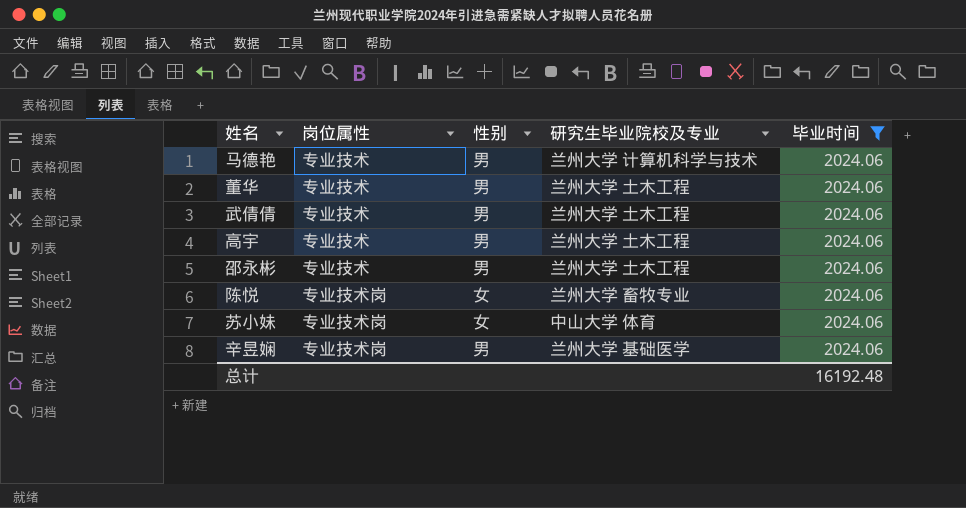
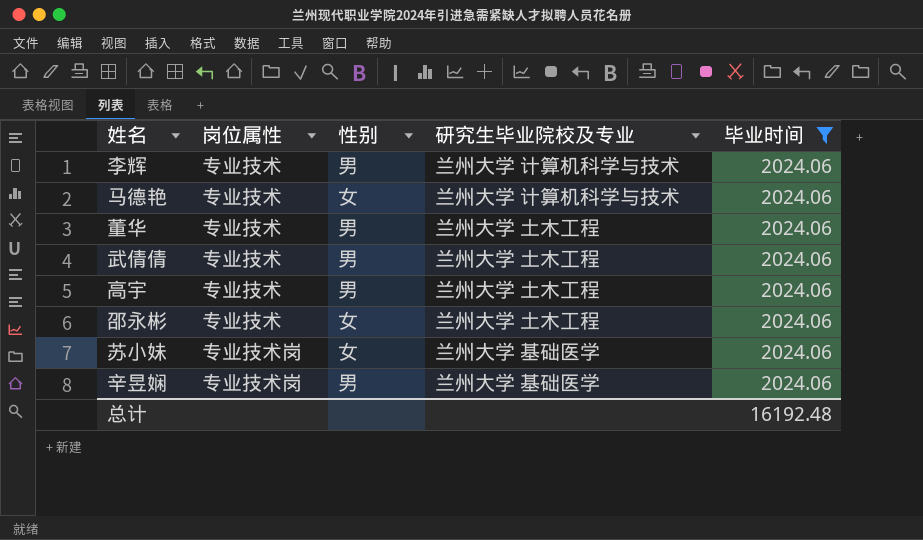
row 陈悦: 专业技术岗 | 女 | 兰州大学 畜牧专业 | 2024.06 -> none
row 李辉: none -> 专业技术 | 男 | 兰州大学 计算机科学与技术 | 2024.06
马德艳 | 性别: 男 -> 女
邵永彬 | 性别: 男 -> 女
苏小妹 | 研究生毕业院校及专业: 中山大学 体育 -> 兰州大学 基础医学

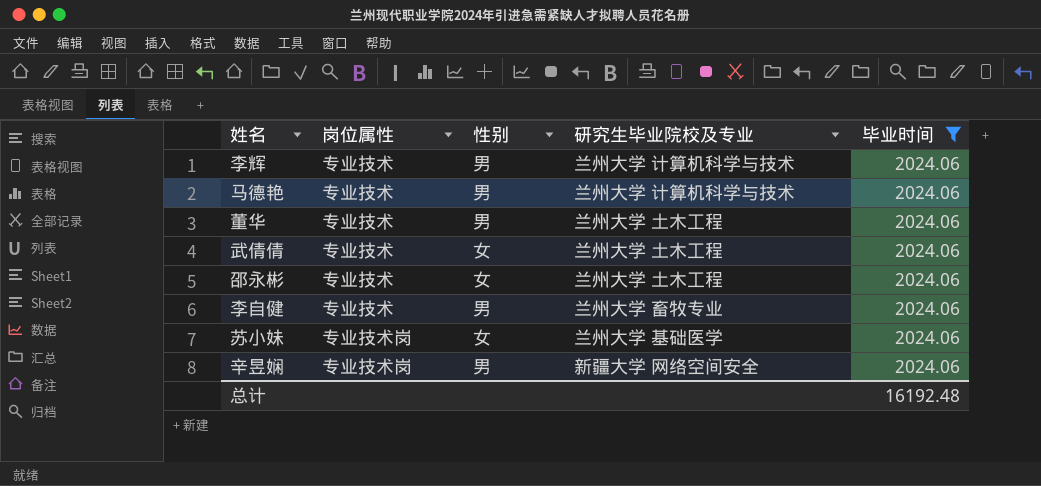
row 高宇: 专业技术 | 男 | 兰州大学 土木工程 | 2024.06 -> none
马德艳 | 性别: 女 -> 男
武倩倩 | 性别: 男 -> 女
row 李自健: none -> 专业技术 | 男 | 兰州大学 畜牧专业 | 2024.06
辛昱娴 | 研究生毕业院校及专业: 兰州大学 基础医学 -> 新疆大学 网络空间安全

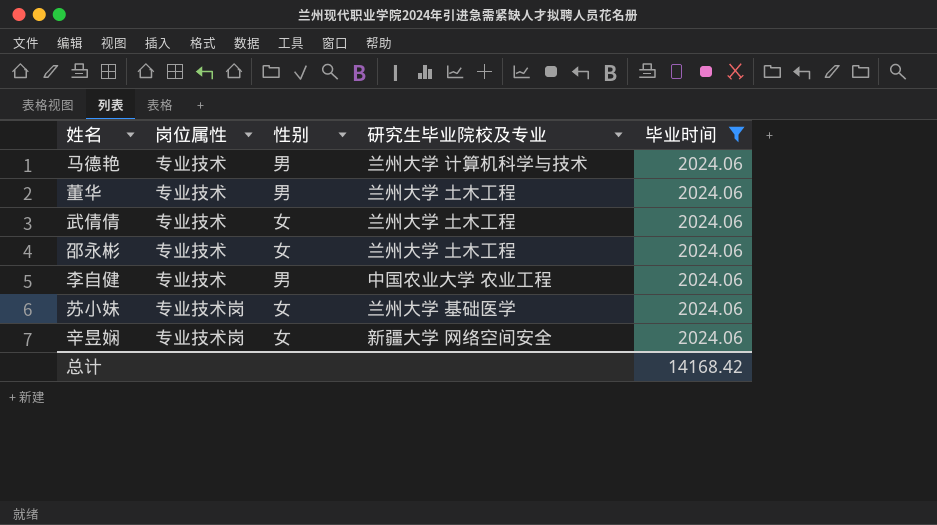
row 李辉: 专业技术 | 男 | 兰州大学 计算机科学与技术 | 2024.06 -> none
李自健 | 研究生毕业院校及专业: 兰州大学 畜牧专业 -> 中国农业大学 农业工程
辛昱娴 | 性别: 男 -> 女
总计 | 毕业时间: 16192.48 -> 14168.42

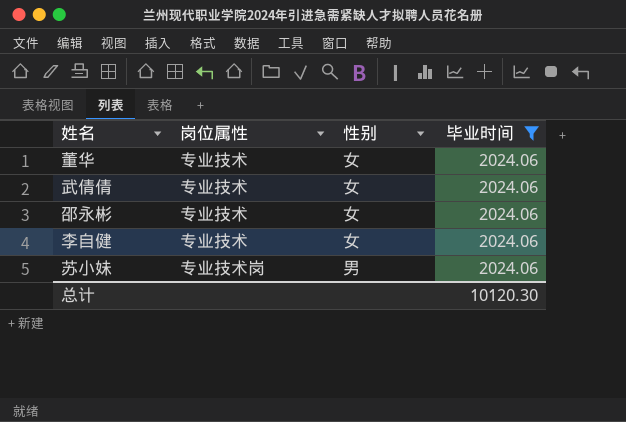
column 研究生毕业院校及专业 | position: 4 -> none
row 马德艳: 专业技术 | 男 | 兰州大学 计算机科学与技术 | 2024.06 -> none
row 辛昱娴: 专业技术岗 | 女 | 新疆大学 网络空间安全 | 2024.06 -> none
董华 | 性别: 男 -> 女
李自健 | 性别: 男 -> 女
苏小妹 | 性别: 女 -> 男
总计 | 毕业时间: 14168.42 -> 10120.30

